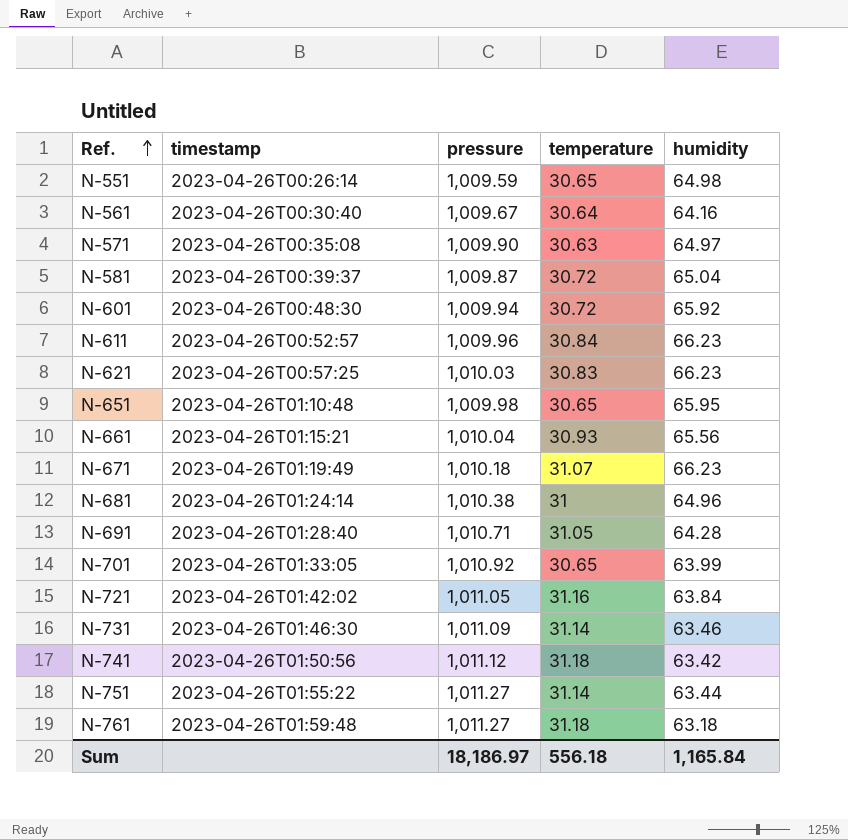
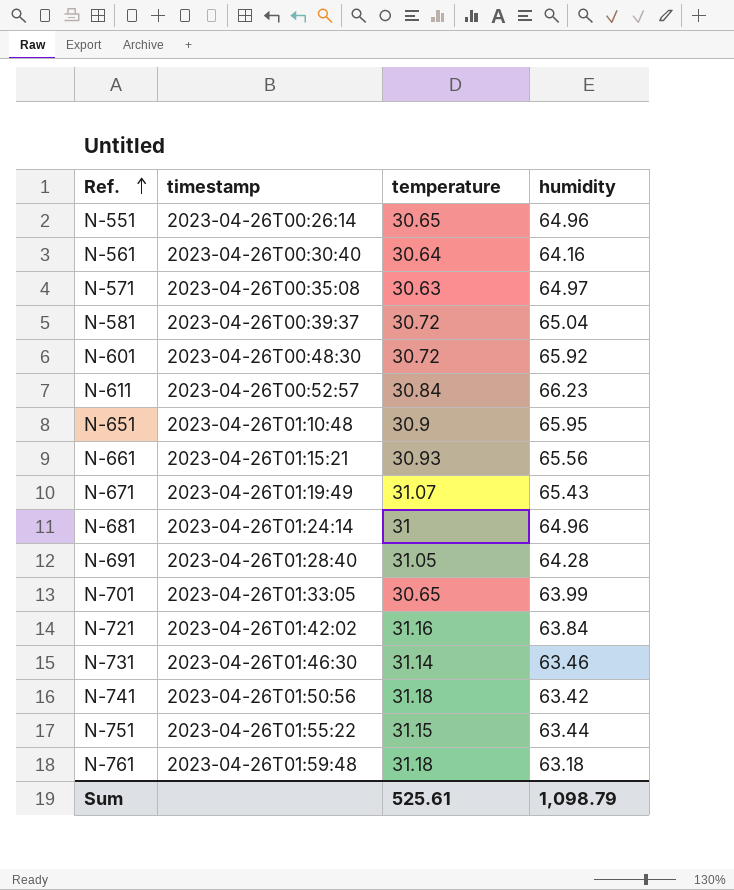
column pressure | position: 3 -> none
row N-621: 2023-04-26T00:57:25 | 1,010.03 | 30.83 | 66.23 -> none
N-551 | humidity: 64.98 -> 64.96
N-651 | temperature: 30.65 -> 30.9
N-671 | humidity: 66.23 -> 65.43
N-751 | temperature: 31.14 -> 31.15
Sum | temperature: 556.18 -> 525.61
Sum | humidity: 1,165.84 -> 1,098.79

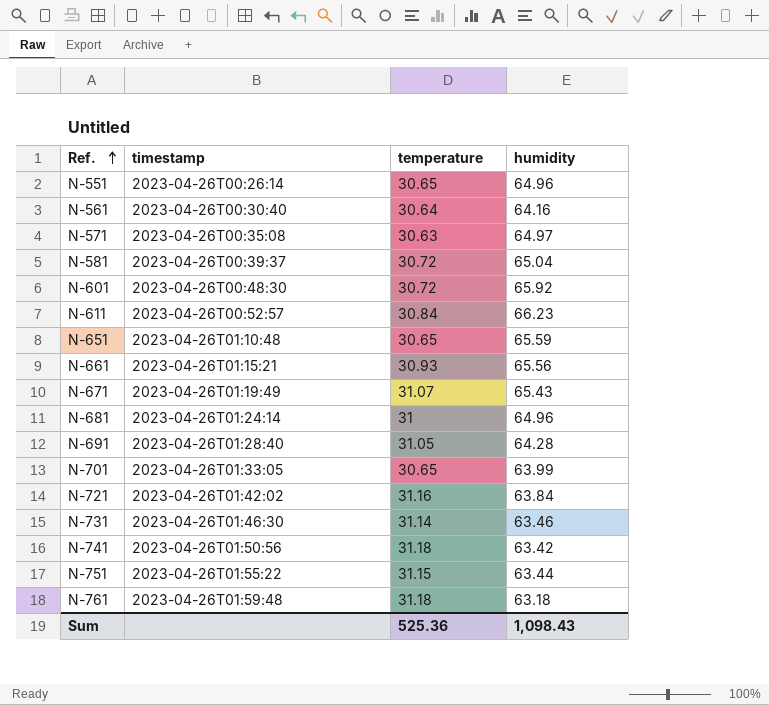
N-651 | temperature: 30.9 -> 30.65
N-651 | humidity: 65.95 -> 65.59
Sum | temperature: 525.61 -> 525.36
Sum | humidity: 1,098.79 -> 1,098.43

